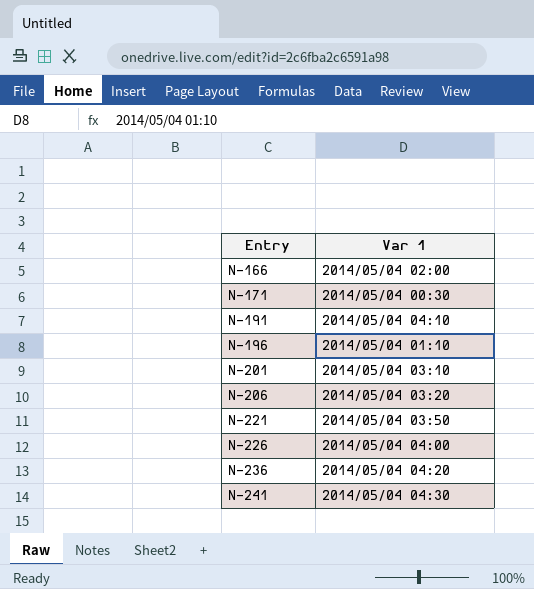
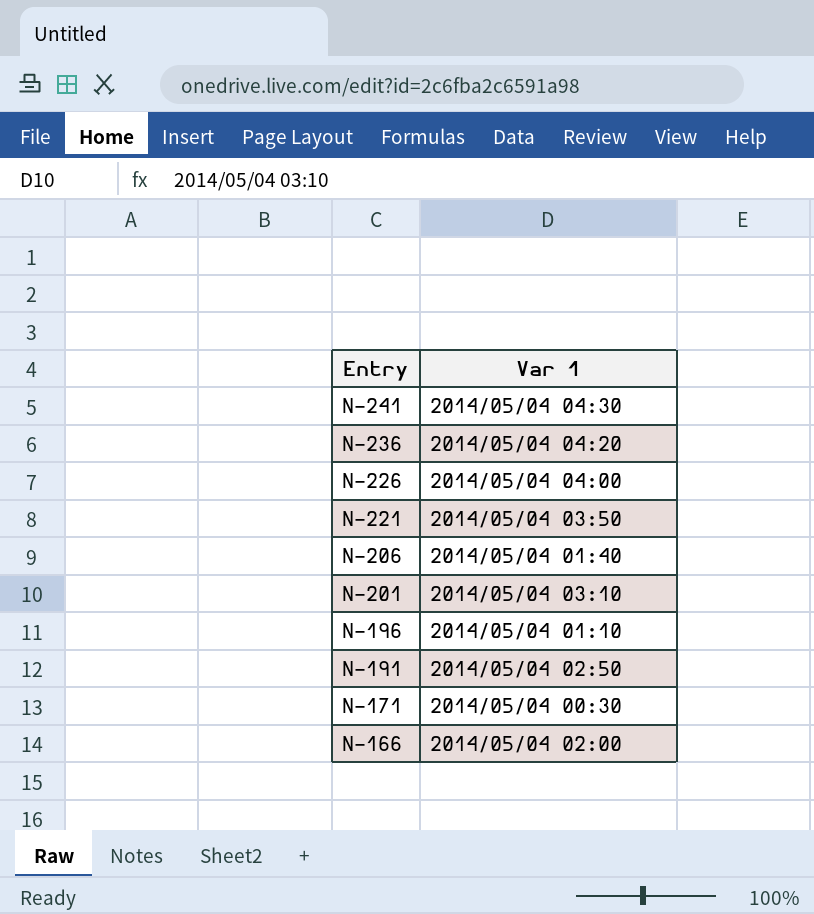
row order: Entry ascending -> Entry descending
N-206 | Var 1: 2014/05/04 03:20 -> 2014/05/04 01:40
N-191 | Var 1: 2014/05/04 04:10 -> 2014/05/04 02:50

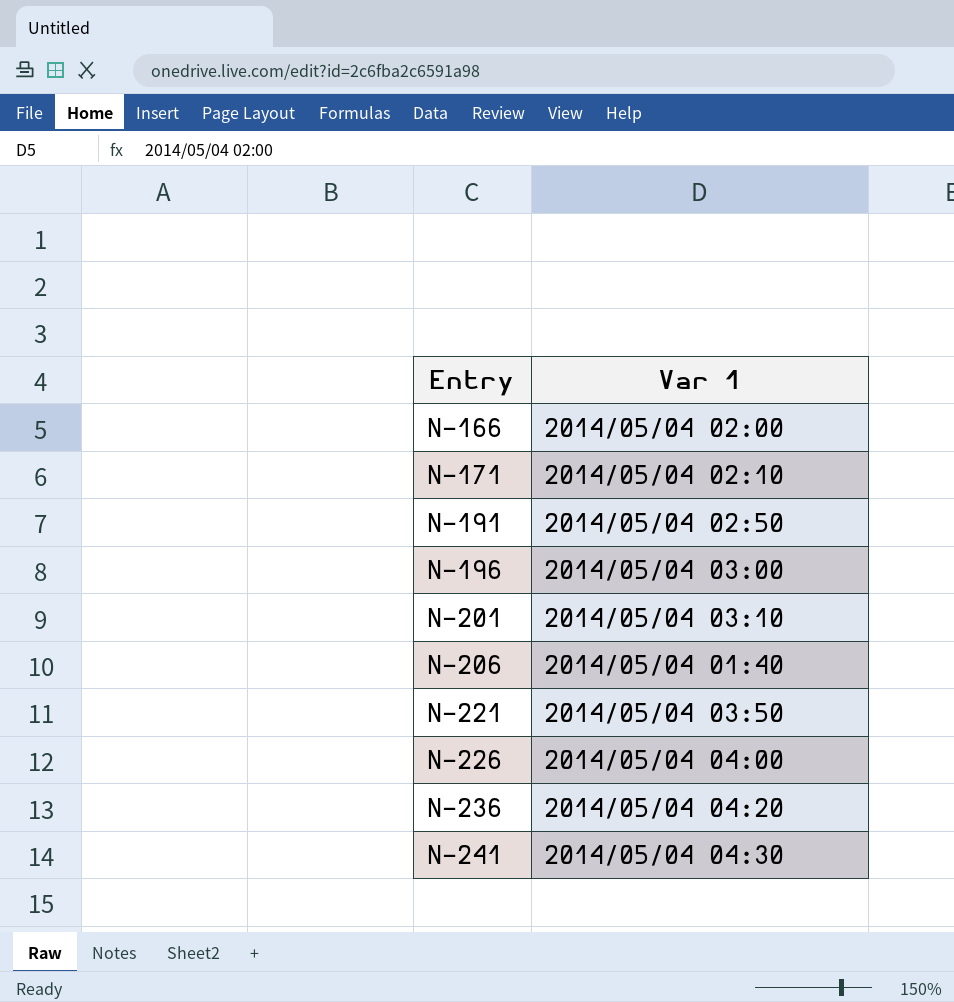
row order: Entry descending -> Entry ascending
N-171 | Var 1: 2014/05/04 00:30 -> 2014/05/04 02:10
N-196 | Var 1: 2014/05/04 01:10 -> 2014/05/04 03:00

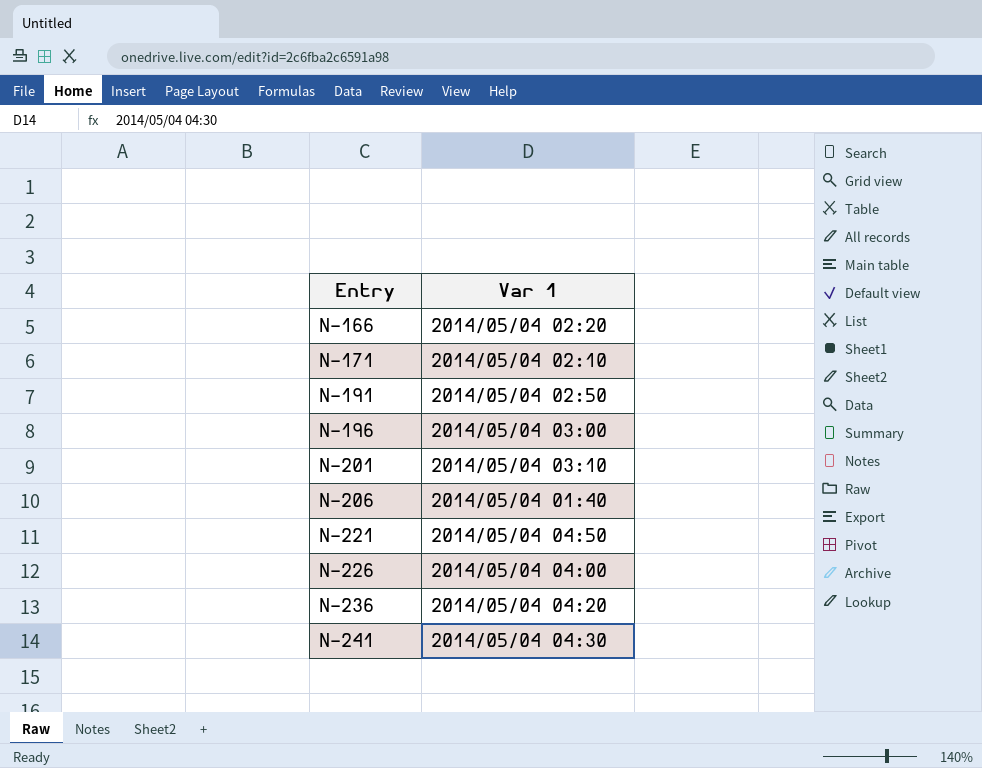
N-166 | Var 1: 2014/05/04 02:00 -> 2014/05/04 02:20
N-221 | Var 1: 2014/05/04 03:50 -> 2014/05/04 04:50

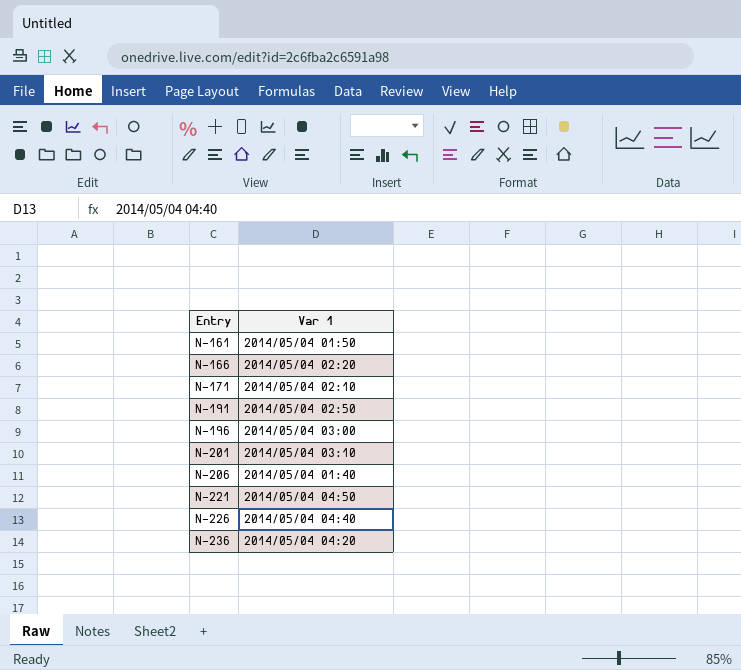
row N-241: 2014/05/04 04:30 -> none
row N-161: none -> 2014/05/04 01:50
N-226 | Var 1: 2014/05/04 04:00 -> 2014/05/04 04:40

